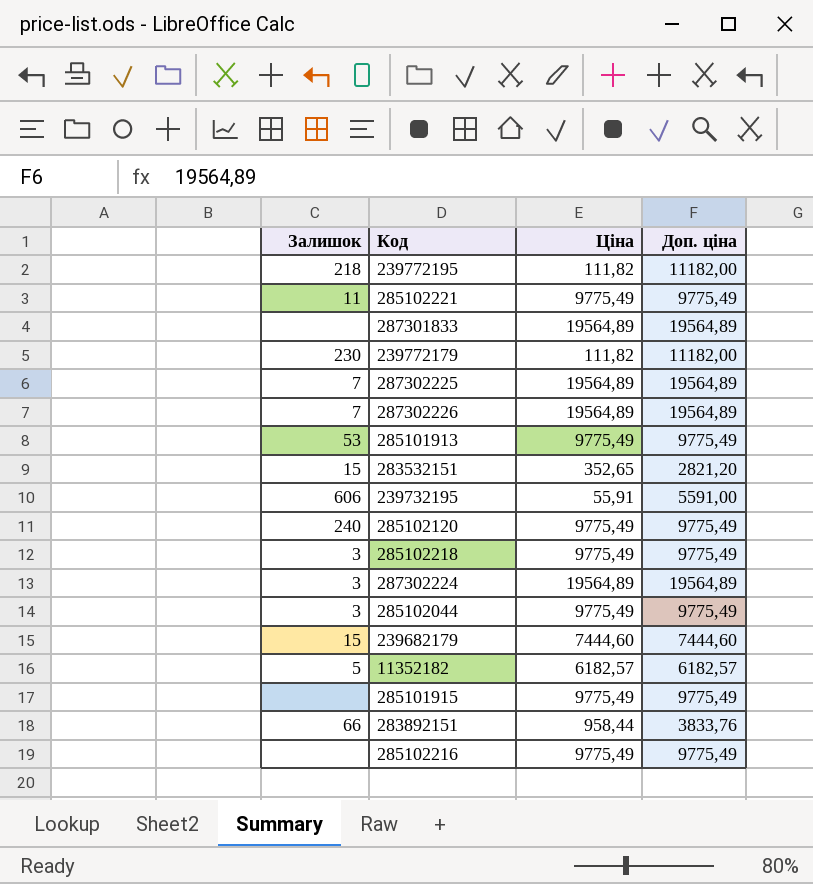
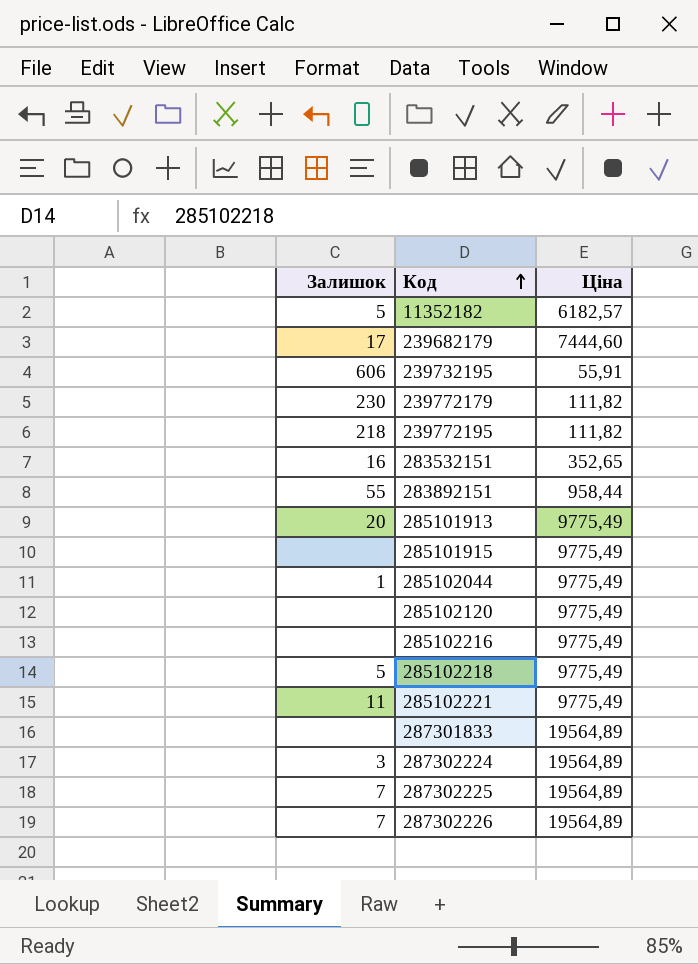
row order: none -> Код ascending
column Доп. ціна | position: 4 -> none
239682179 | Залишок: 15 -> 17
283532151 | Залишок: 15 -> 16
283892151 | Залишок: 66 -> 55
285101913 | Залишок: 53 -> 20
285102044 | Залишок: 3 -> 1
285102120 | Залишок: 240 -> none
285102218 | Залишок: 3 -> 5

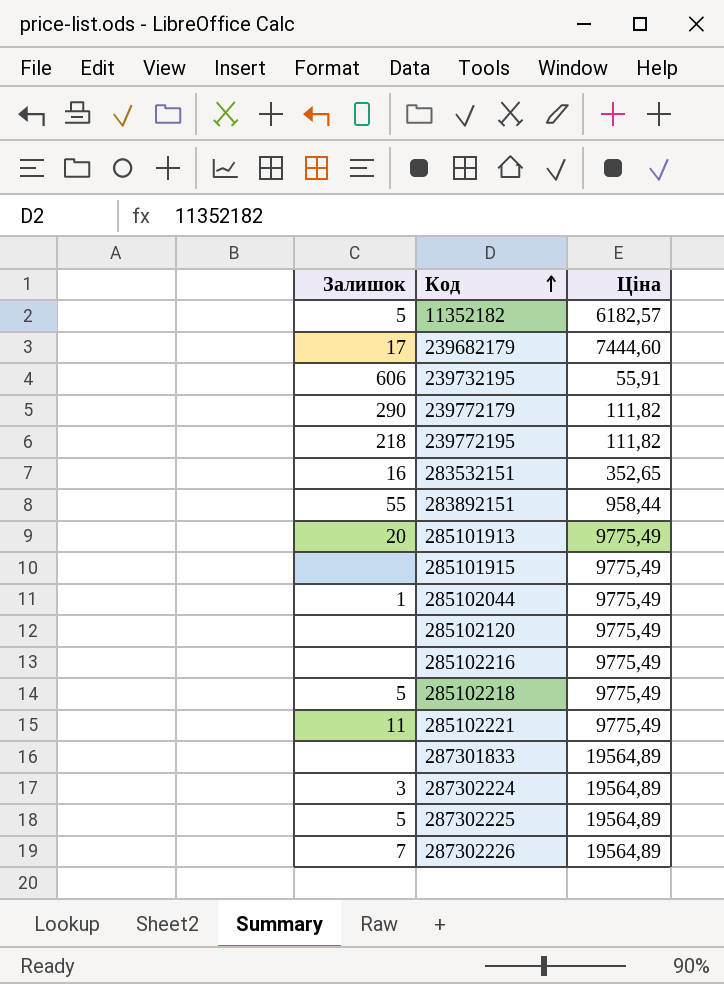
239772179 | Залишок: 230 -> 290
287302225 | Залишок: 7 -> 5

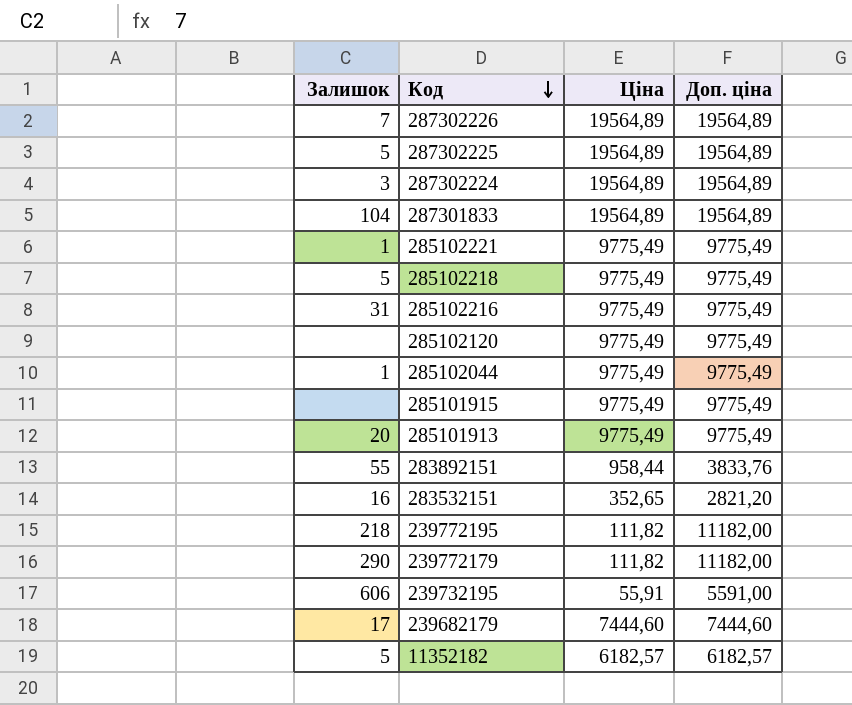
row order: Код ascending -> Код descending
column Доп. ціна | position: none -> 4
287301833 | Залишок: none -> 104
285102221 | Залишок: 11 -> 1
285102216 | Залишок: none -> 31

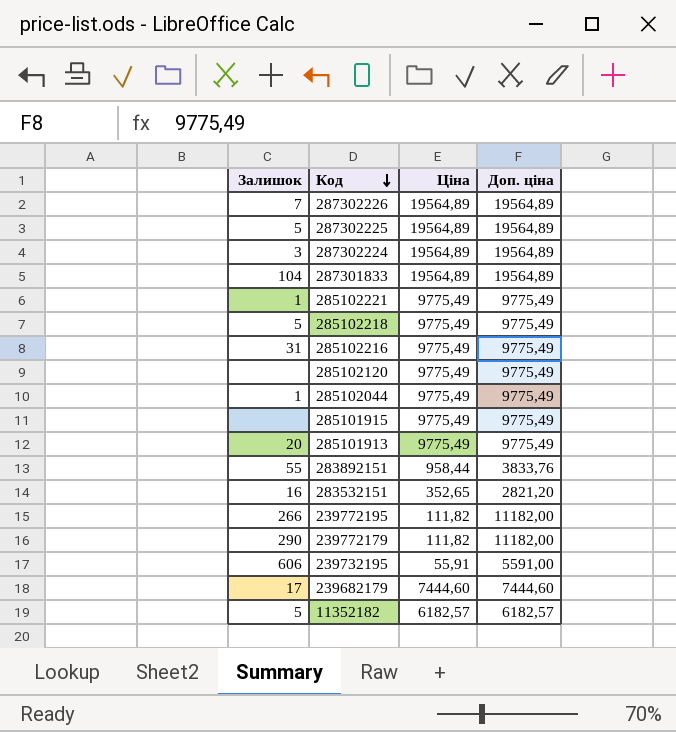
239772195 | Залишок: 218 -> 266

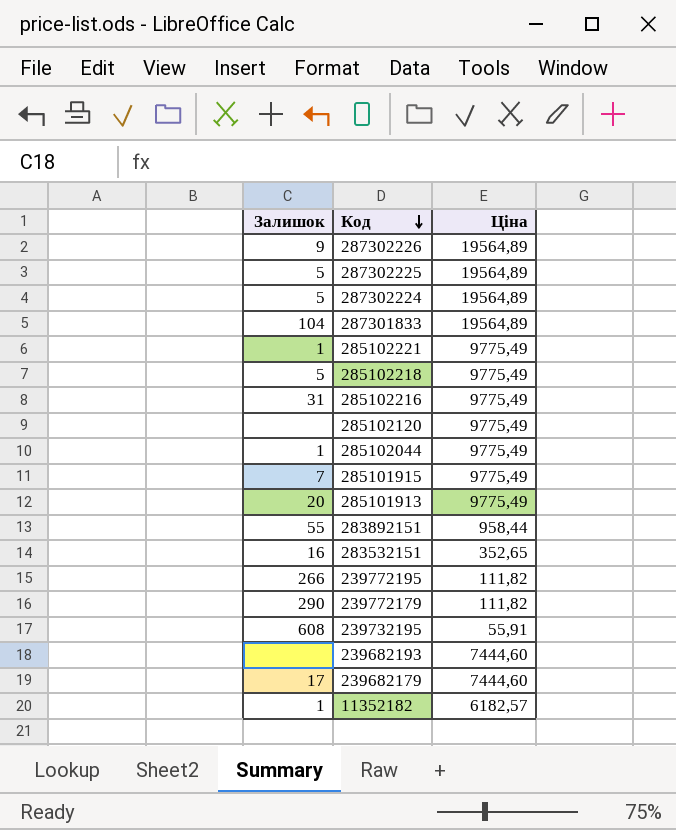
column Доп. ціна | position: 4 -> none
287302226 | Залишок: 7 -> 9
287302224 | Залишок: 3 -> 5
285101915 | Залишок: none -> 7
239732195 | Залишок: 606 -> 608
row 239682193: none -> none | 7444,60
11352182 | Залишок: 5 -> 1

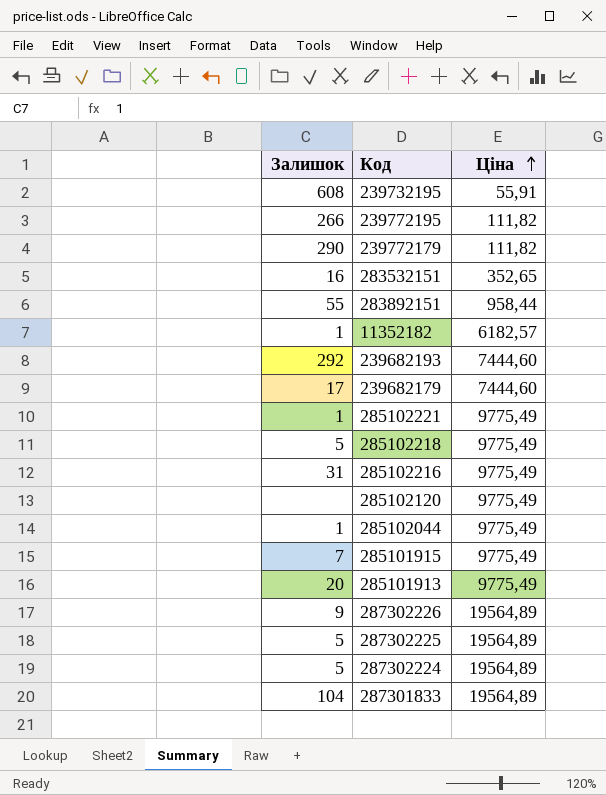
row order: Код descending -> Ціна ascending
239682193 | Залишок: none -> 292

